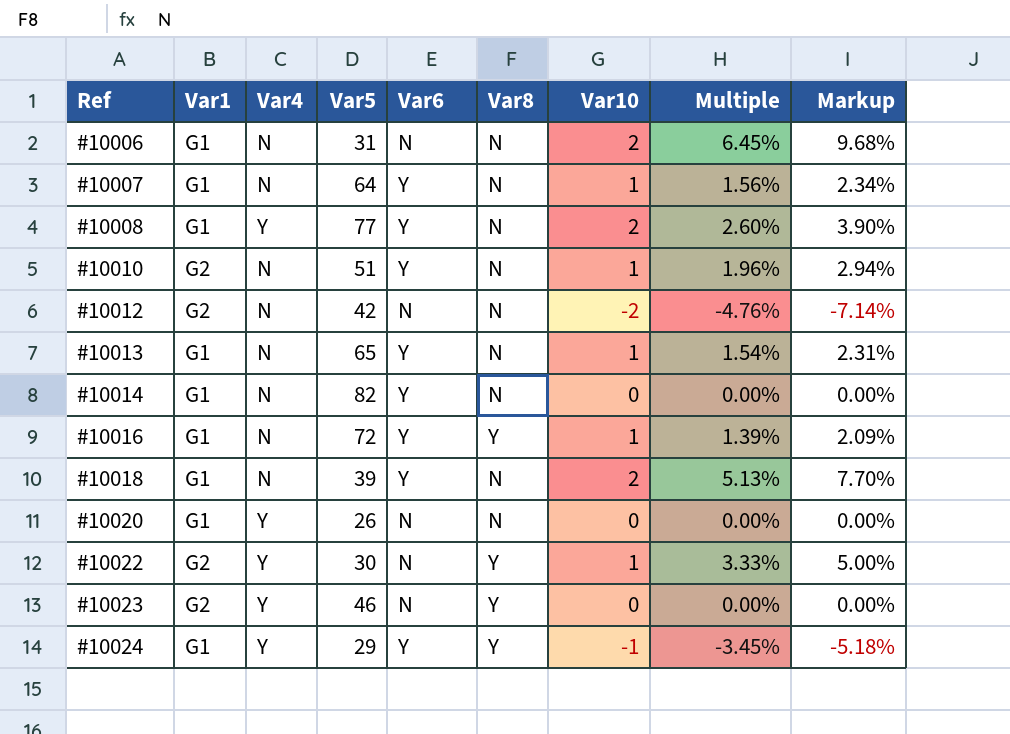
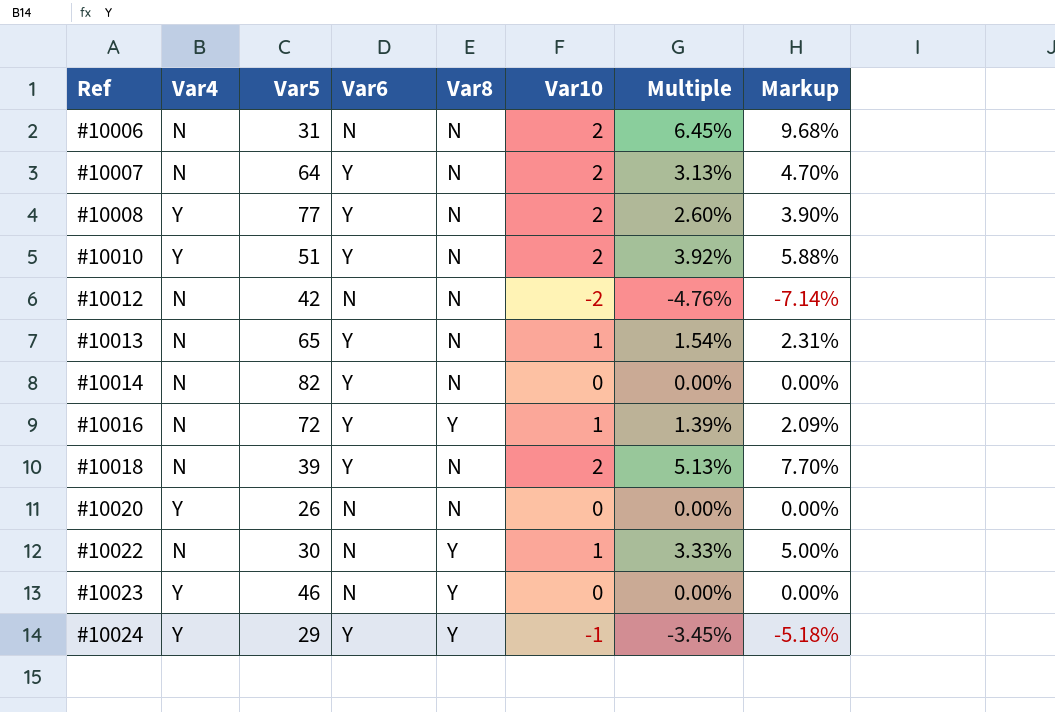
column Var1 | position: 2 -> none
#10007 | Var10: 1 -> 2
#10007 | Multiple: 1.56% -> 3.13%
#10007 | Markup: 2.34% -> 4.70%
#10010 | Var4: N -> Y
#10010 | Var10: 1 -> 2
#10010 | Multiple: 1.96% -> 3.92%
#10010 | Markup: 2.94% -> 5.88%
#10022 | Var4: Y -> N

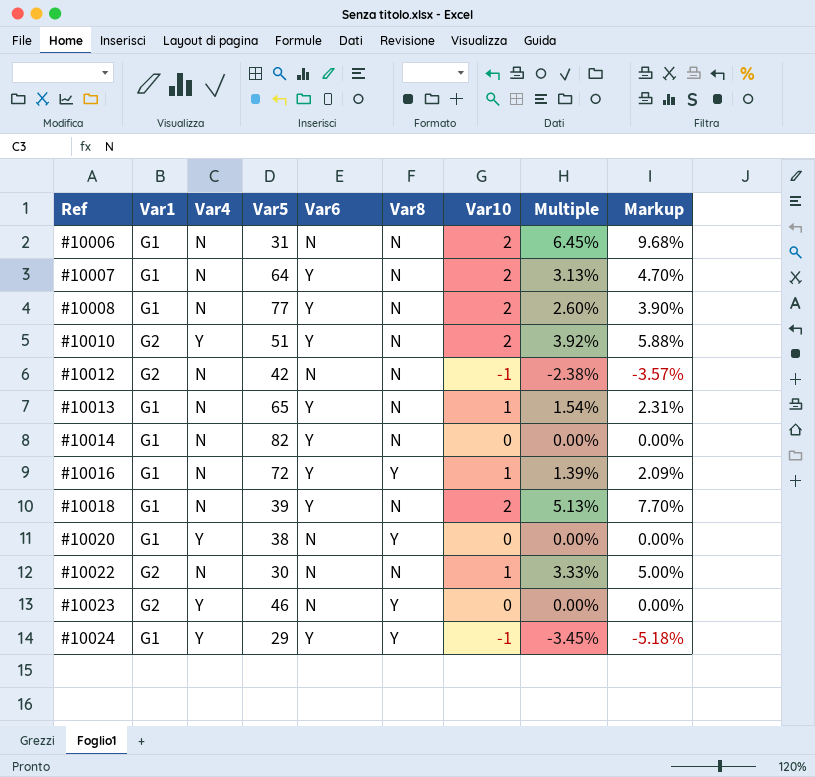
column Var1 | position: none -> 2
#10008 | Var4: Y -> N
#10012 | Var10: -2 -> -1
#10012 | Multiple: -4.76% -> -2.38%
#10012 | Markup: -7.14% -> -3.57%
#10020 | Var5: 26 -> 38
#10020 | Var8: N -> Y
#10022 | Var8: Y -> N

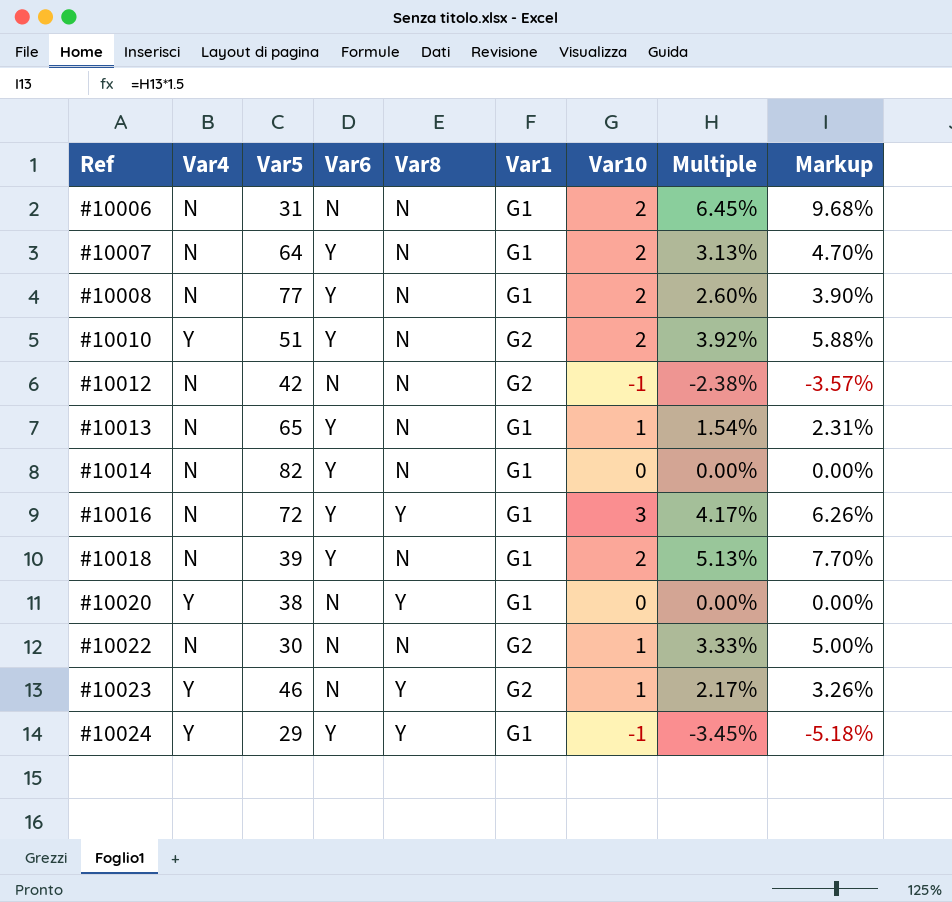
column Var1 | position: 2 -> 6
#10016 | Var10: 1 -> 3
#10016 | Multiple: 1.39% -> 4.17%
#10016 | Markup: 2.09% -> 6.26%
#10023 | Var10: 0 -> 1
#10023 | Multiple: 0.00% -> 2.17%
#10023 | Markup: 0.00% -> 3.26%

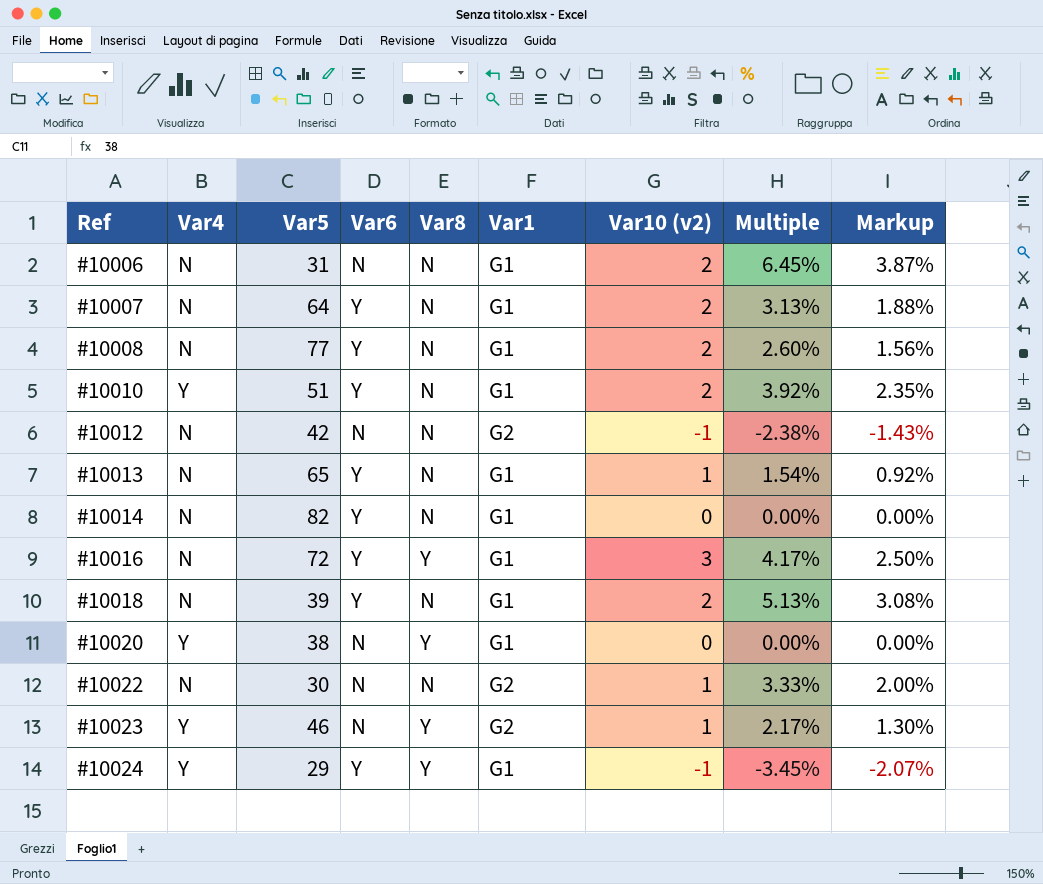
column name: Var10 -> Var10 (v2)
column Markup | formula: [Multiple] * 1.5 -> [Multiple] * 0.6
#10010 | Var1: G2 -> G1

